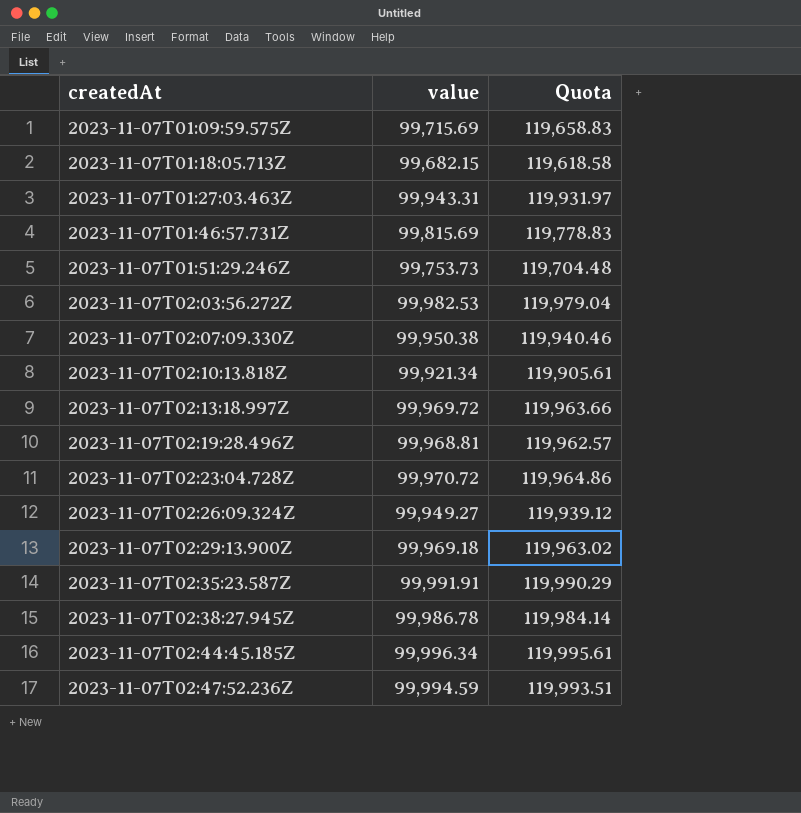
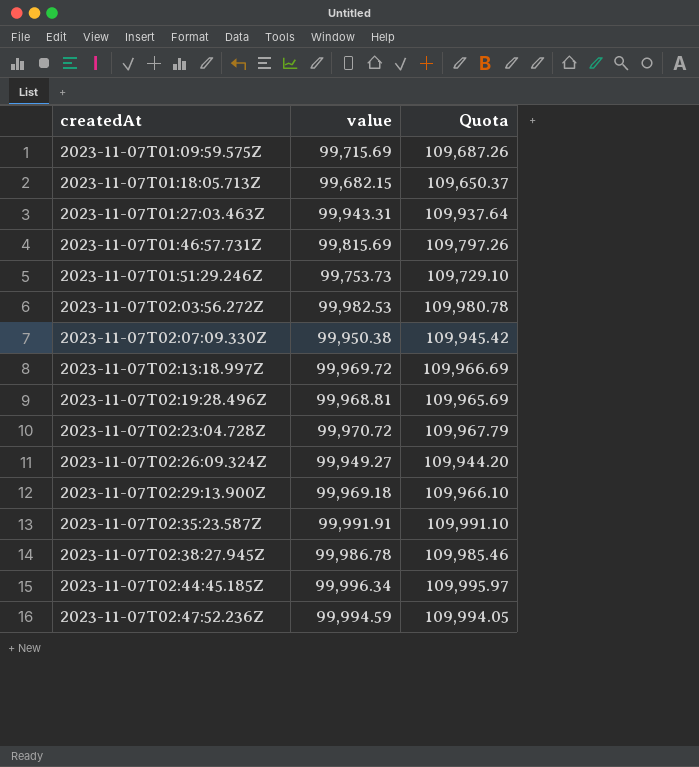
column Quota | formula: [value] * 1.2 -> [value] * 1.1
row 2023-11-07T02:10:13.818Z: 99,921.34 | 119,905.61 -> none

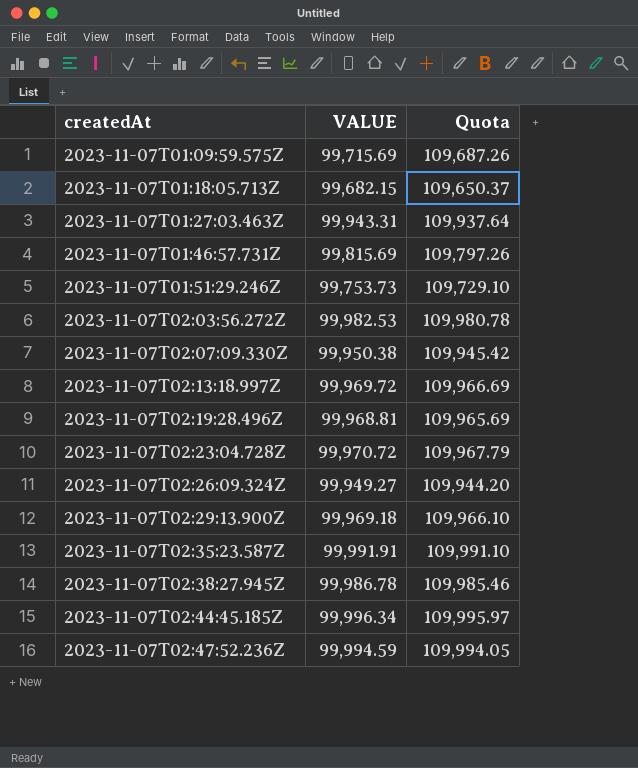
column name: value -> VALUE

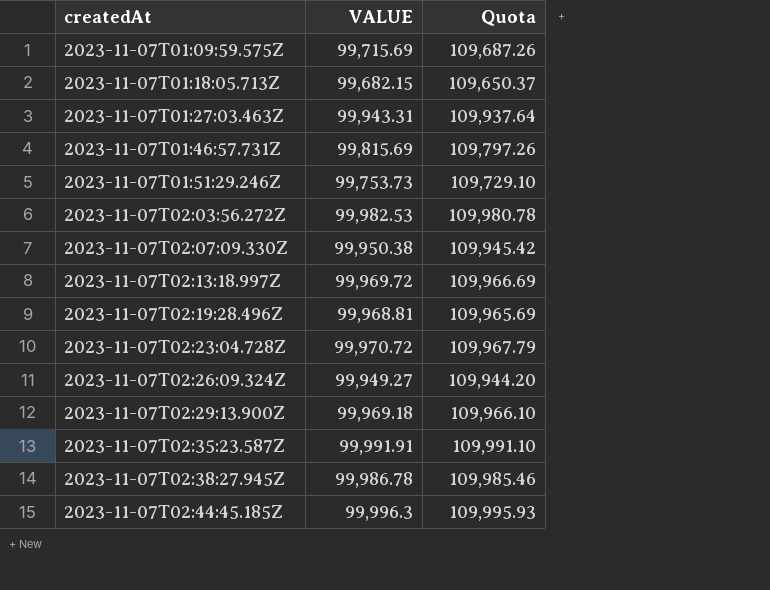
row 2023-11-07T02:47:52.236Z: 99,994.59 | 109,994.05 -> none
2023-11-07T02:44:45.185Z | VALUE: 99,996.34 -> 99,996.3
2023-11-07T02:44:45.185Z | Quota: 109,995.97 -> 109,995.93

